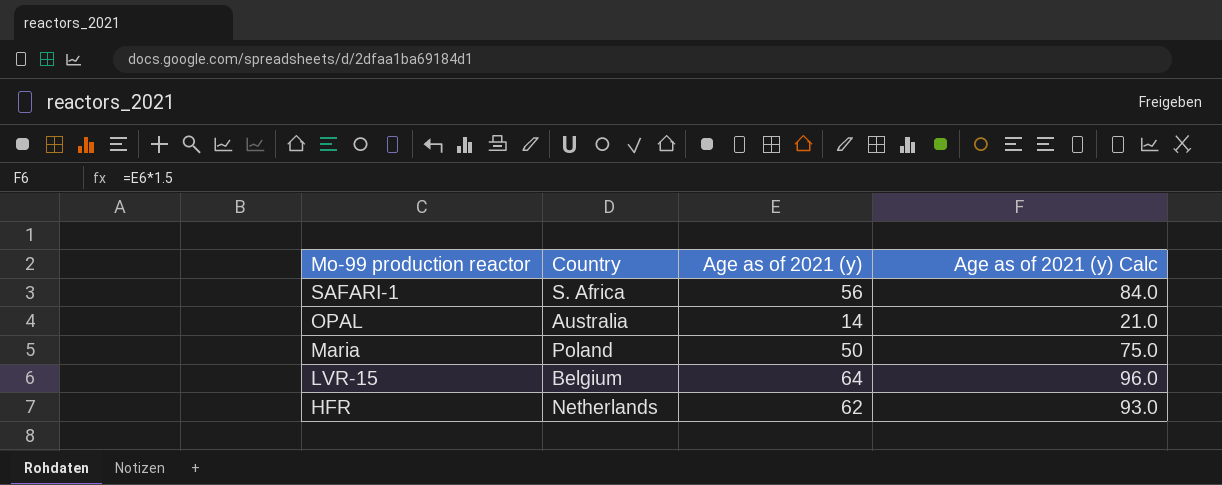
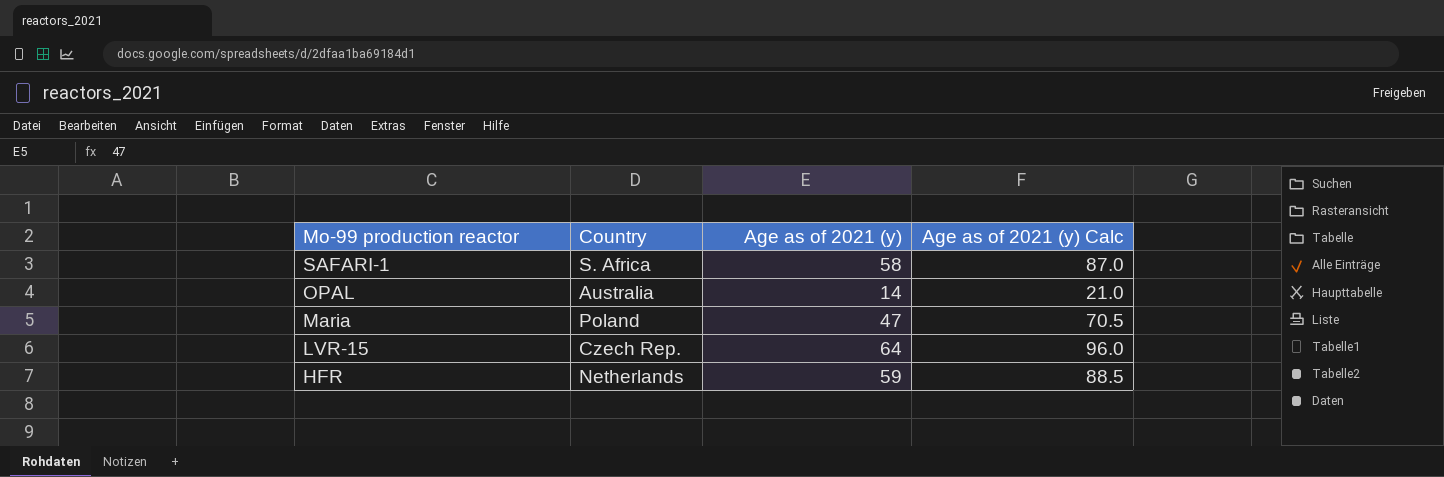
SAFARI-1 | Age as of 2021 (y): 56 -> 58
SAFARI-1 | Age as of 2021 (y) Calc: 84.0 -> 87.0
Maria | Age as of 2021 (y): 50 -> 47
Maria | Age as of 2021 (y) Calc: 75.0 -> 70.5
LVR-15 | Country: Belgium -> Czech Rep.
HFR | Age as of 2021 (y): 62 -> 59
HFR | Age as of 2021 (y) Calc: 93.0 -> 88.5

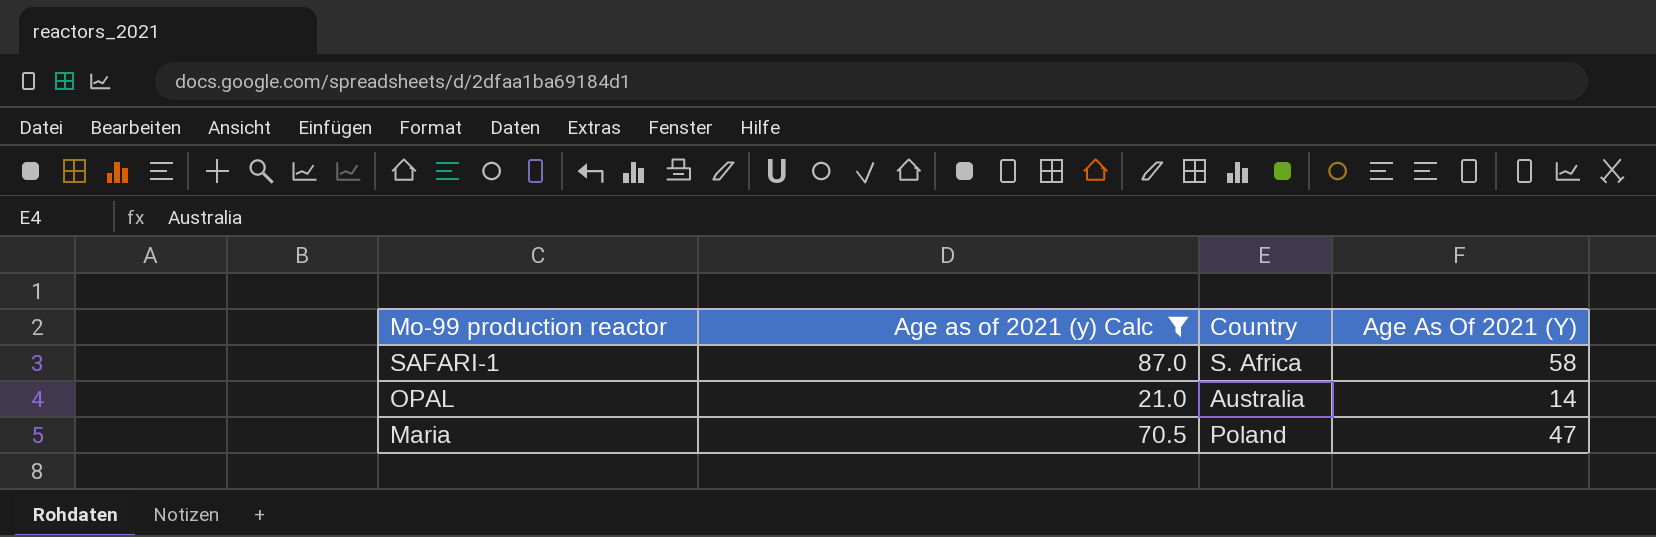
filter: none -> Age as of 2021 (y) Calc <= 87.0
column Age as of 2021 (y) Calc | position: 4 -> 2
column name: Age as of 2021 (y) -> Age As Of 2021 (Y)

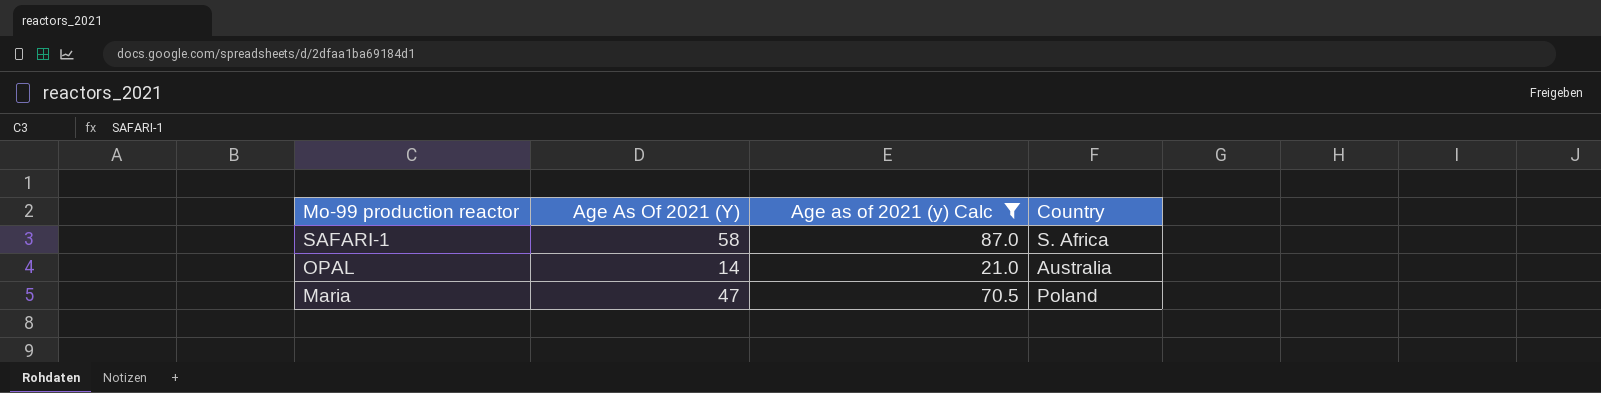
column Age As Of 2021 (Y) | position: 4 -> 2

